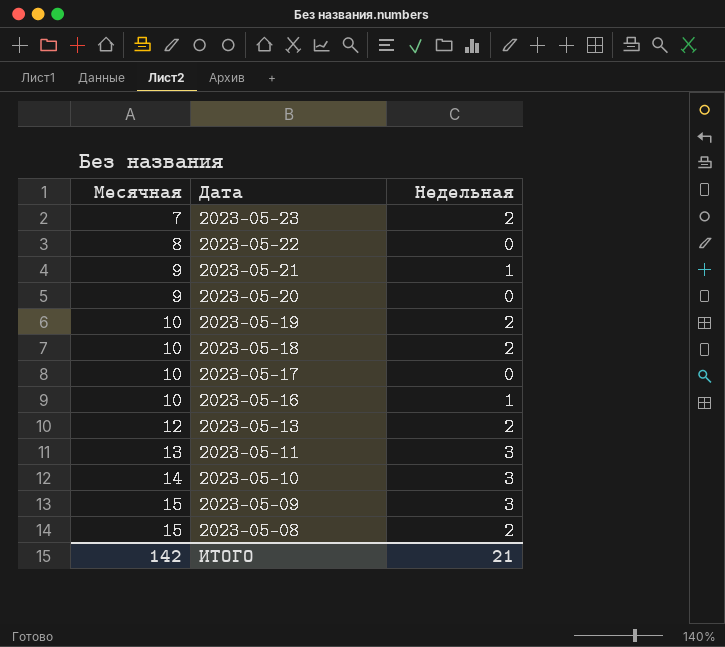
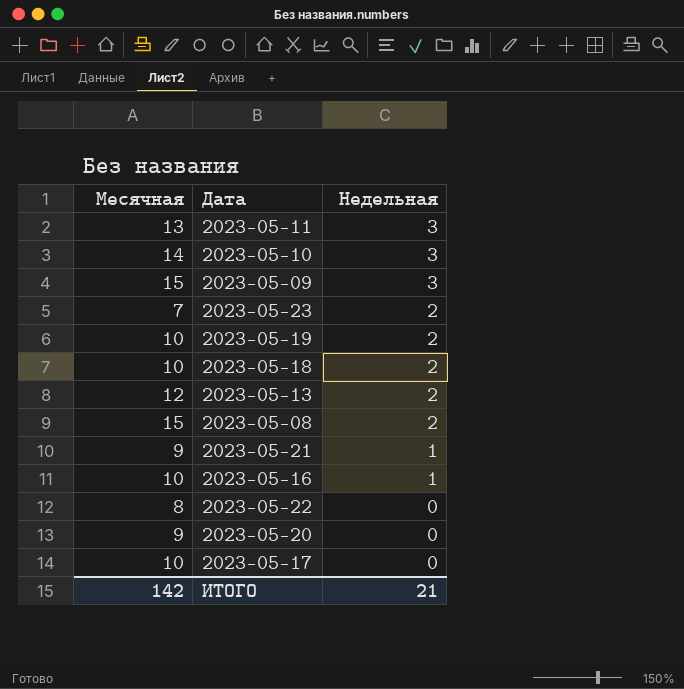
row order: Месячная ascending -> Недельная descending

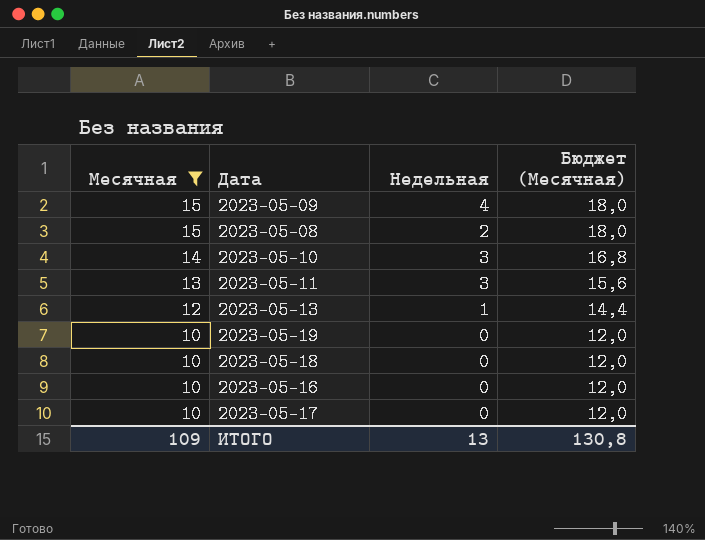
filter: none -> Месячная >= 10
row order: Недельная descending -> Месячная descending
column Бюджет (Месячная) | formula: none -> [Месячная] * 1,2
2023-05-09 | Недельная: 3 -> 4
2023-05-13 | Недельная: 2 -> 1
2023-05-19 | Недельная: 2 -> 0
2023-05-18 | Недельная: 2 -> 0
2023-05-16 | Недельная: 1 -> 0
ИТОГО | Месячная: 142 -> 109
ИТОГО | Недельная: 21 -> 13

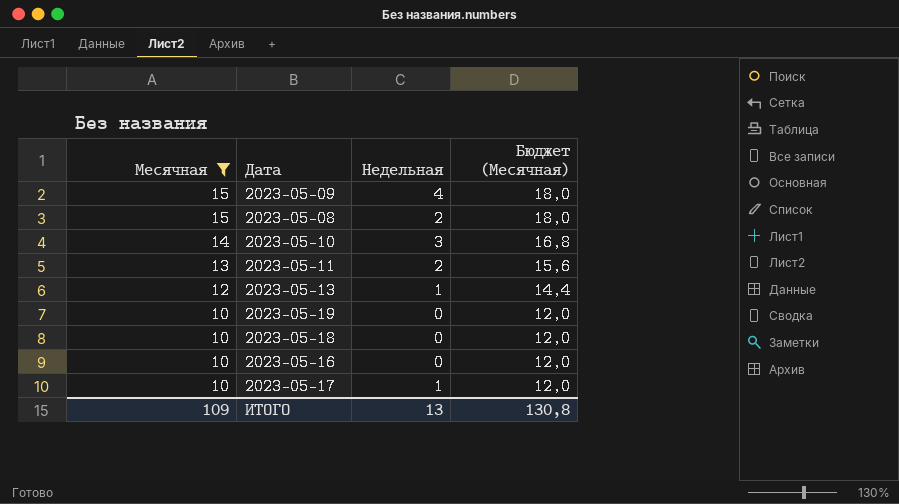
2023-05-11 | Недельная: 3 -> 2
2023-05-17 | Недельная: 0 -> 1

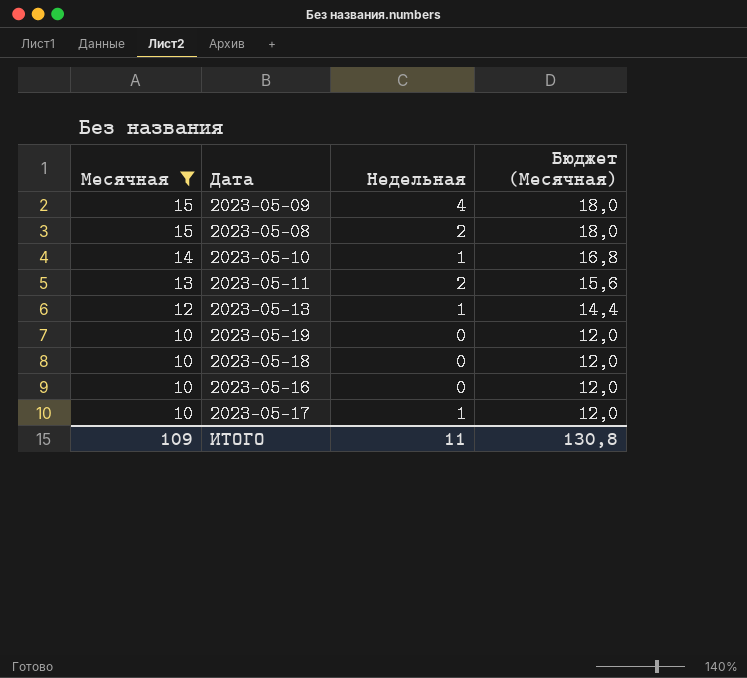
2023-05-10 | Недельная: 3 -> 1
ИТОГО | Недельная: 13 -> 11

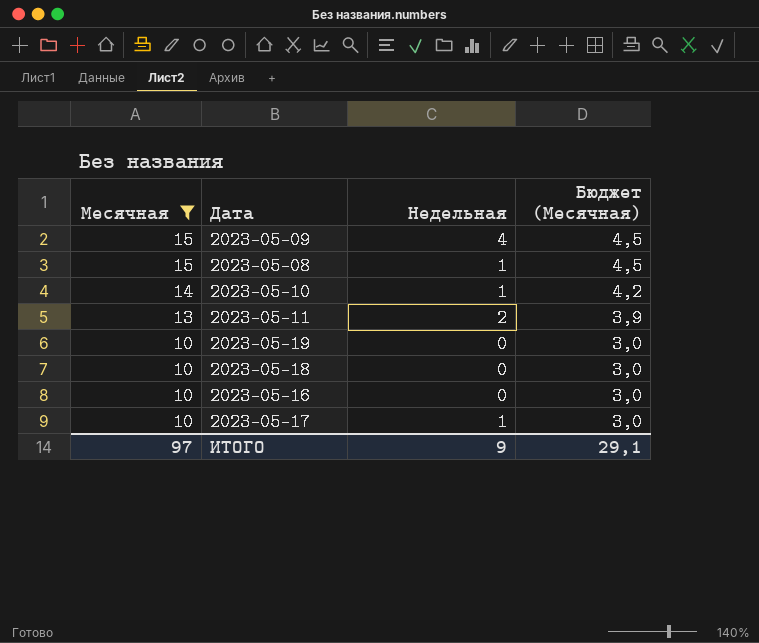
column Бюджет (Месячная) | formula: [Месячная] * 1,2 -> [Месячная] * 0,3
row 2023-05-13: 12 | 1 | 14,4 -> none
2023-05-08 | Недельная: 2 -> 1
ИТОГО | Месячная: 109 -> 97
ИТОГО | Недельная: 11 -> 9
ИТОГО | Бюджет (Месячная): 130,8 -> 29,1

